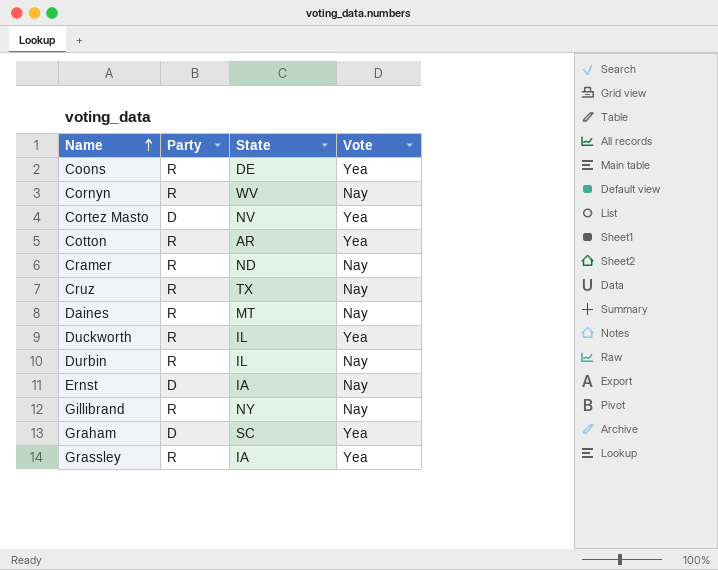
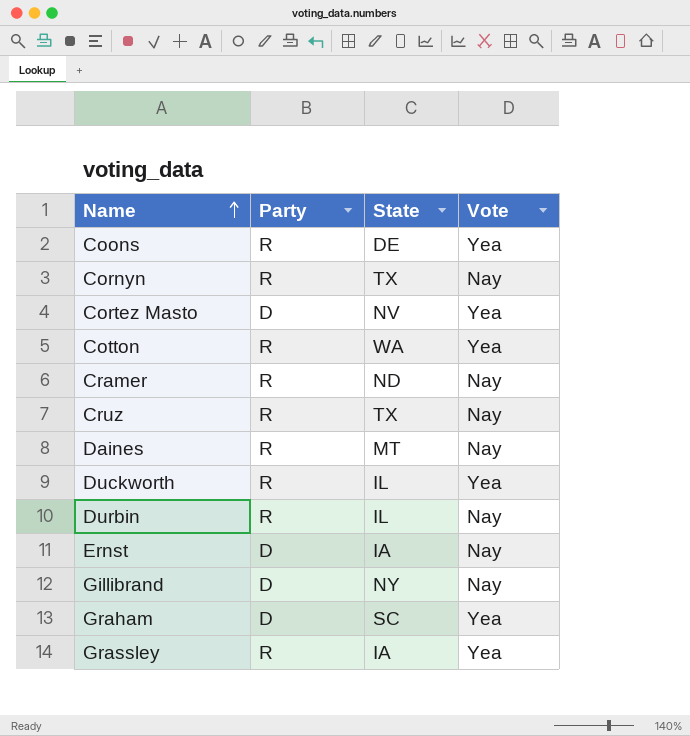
Cornyn | State: WV -> TX
Cotton | State: AR -> WA
Gillibrand | Party: R -> D

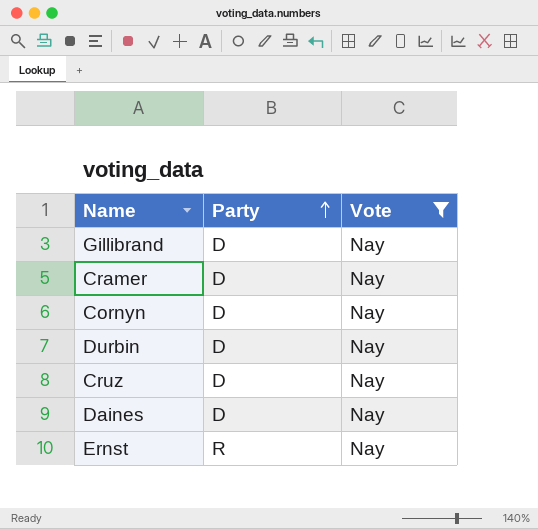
filter: none -> Vote = Nay
row order: Name ascending -> Party ascending
column State | position: 3 -> none
Cramer | Party: R -> D
Cornyn | Party: R -> D
Durbin | Party: R -> D
Cruz | Party: R -> D
Daines | Party: R -> D
Ernst | Party: D -> R

